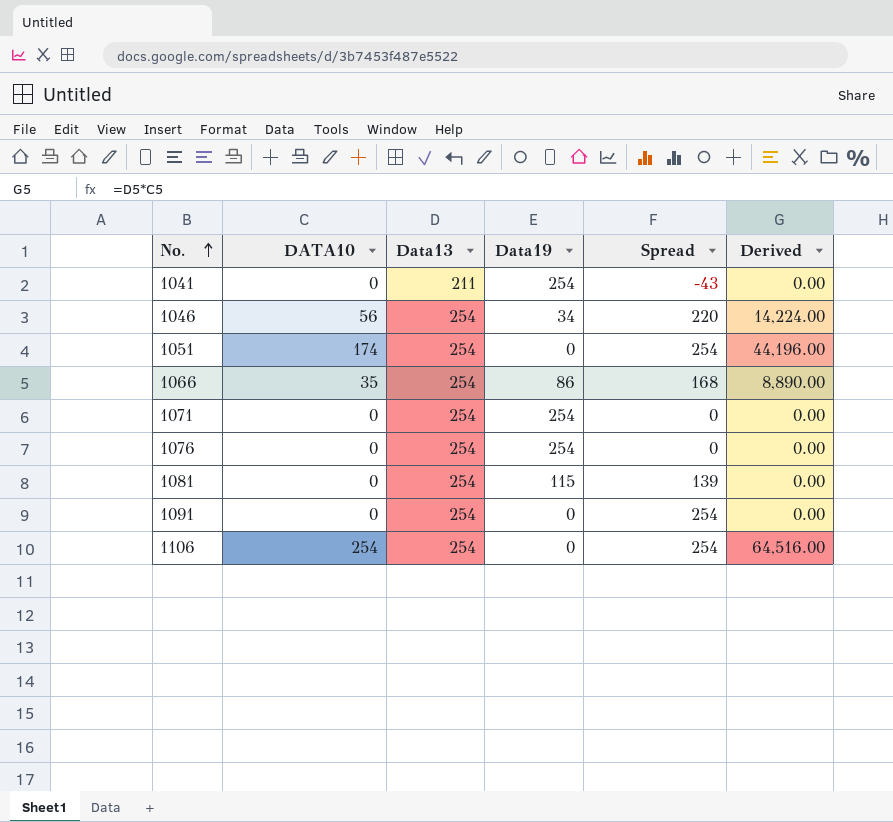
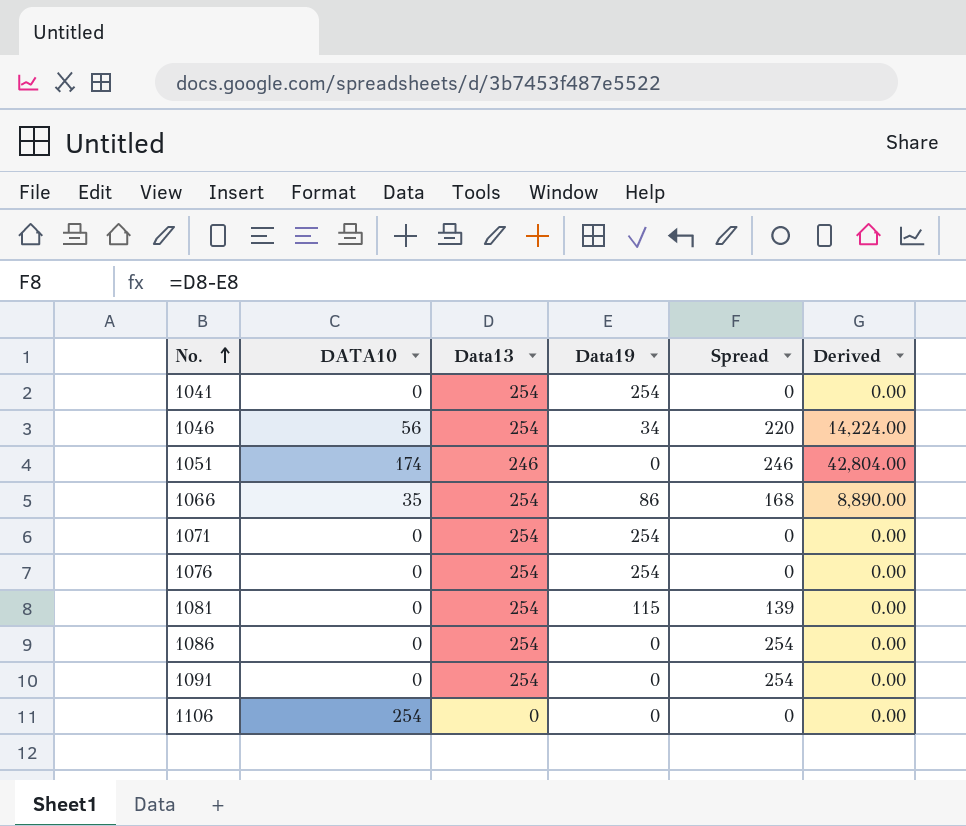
1041 | Data13: 211 -> 254
1041 | Spread: -43 -> 0
1051 | Data13: 254 -> 246
1051 | Spread: 254 -> 246
1051 | Derived: 44,196.00 -> 42,804.00
row 1086: none -> 0 | 254 | 0 | 254 | 0.00
1106 | Data13: 254 -> 0
1106 | Spread: 254 -> 0
1106 | Derived: 64,516.00 -> 0.00

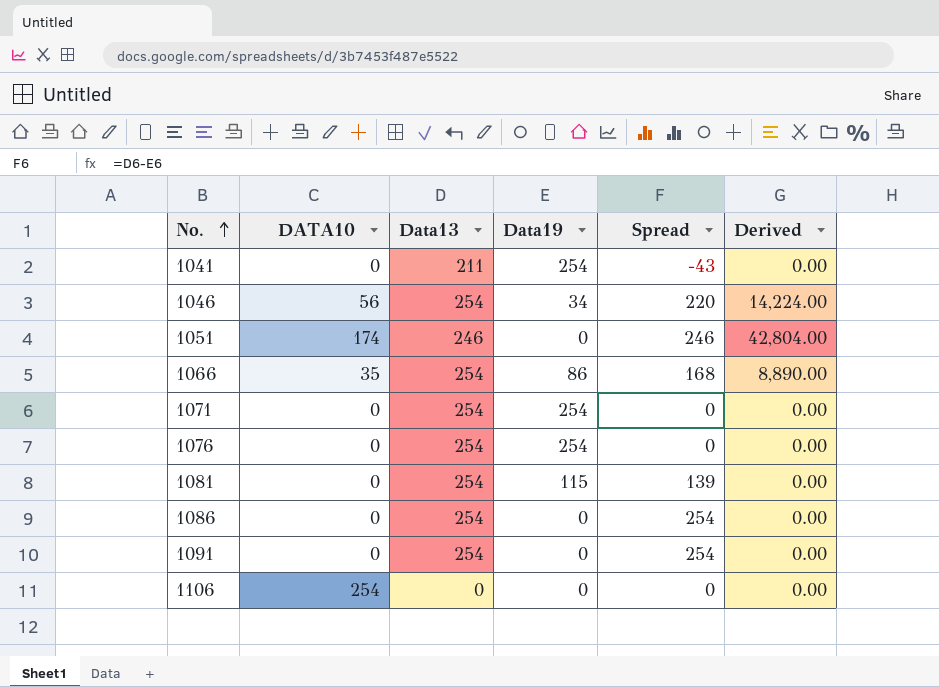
1041 | Data13: 254 -> 211
1041 | Spread: 0 -> -43

